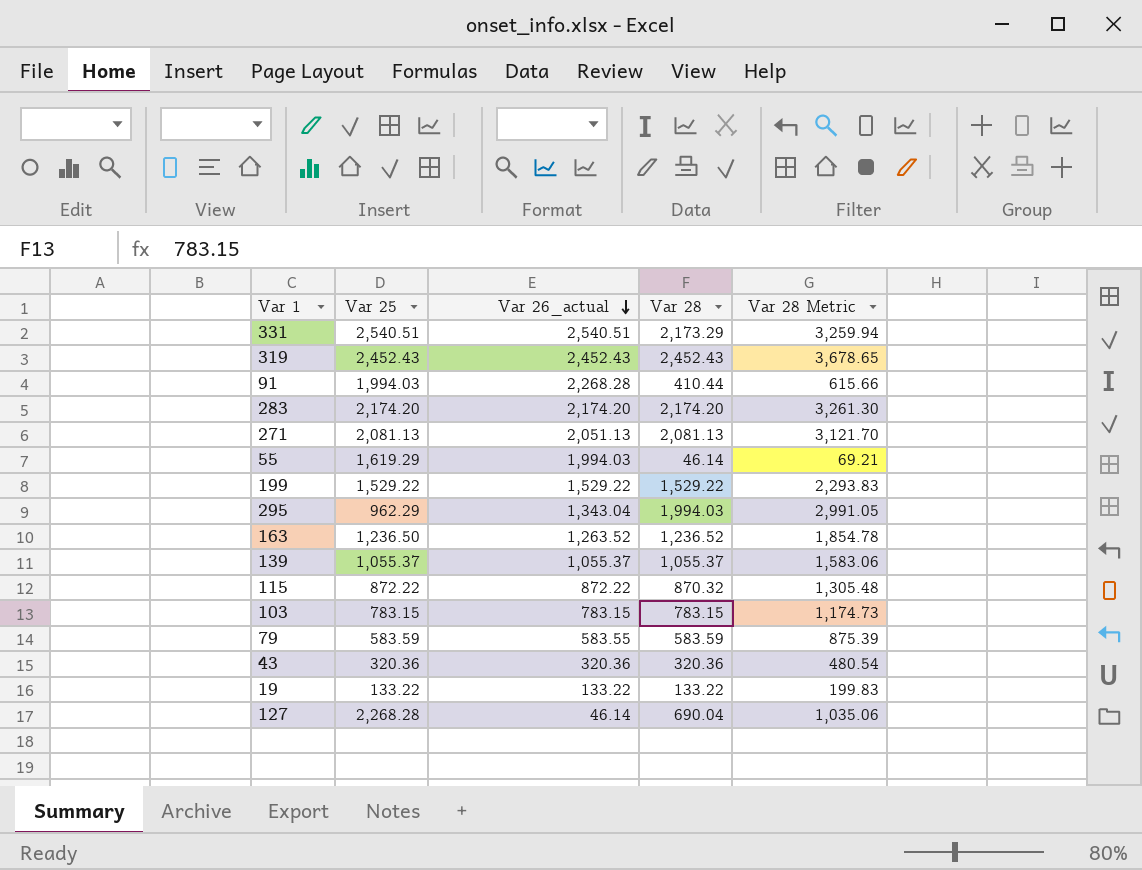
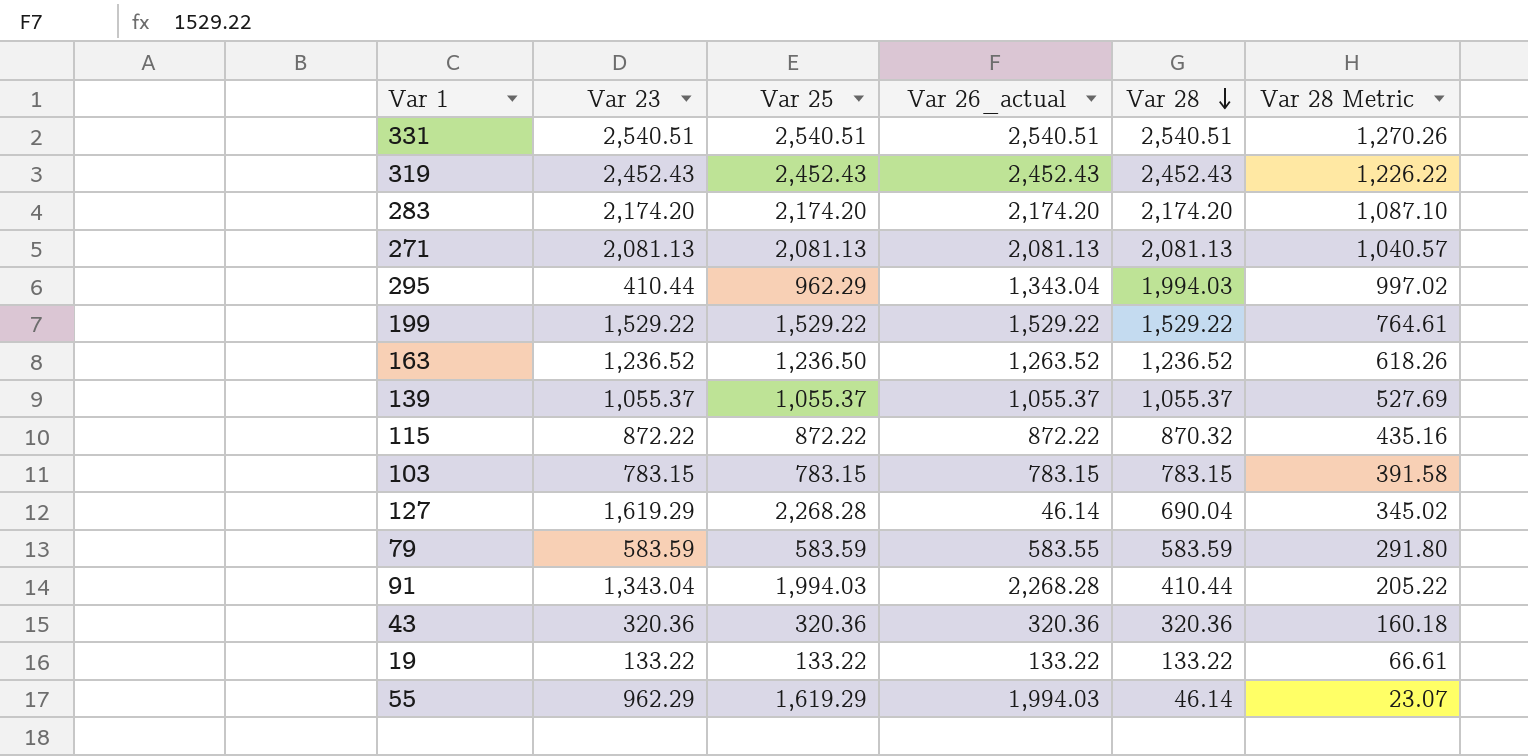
row order: Var 26_actual descending -> Var 28 descending
column Var 23 | position: none -> 2
column Var 28 Metric | formula: [Var 28] * 1.5 -> [Var 28] * 0.5
331 | Var 28: 2,173.29 -> 2,540.51
271 | Var 26_actual: 2,051.13 -> 2,081.13

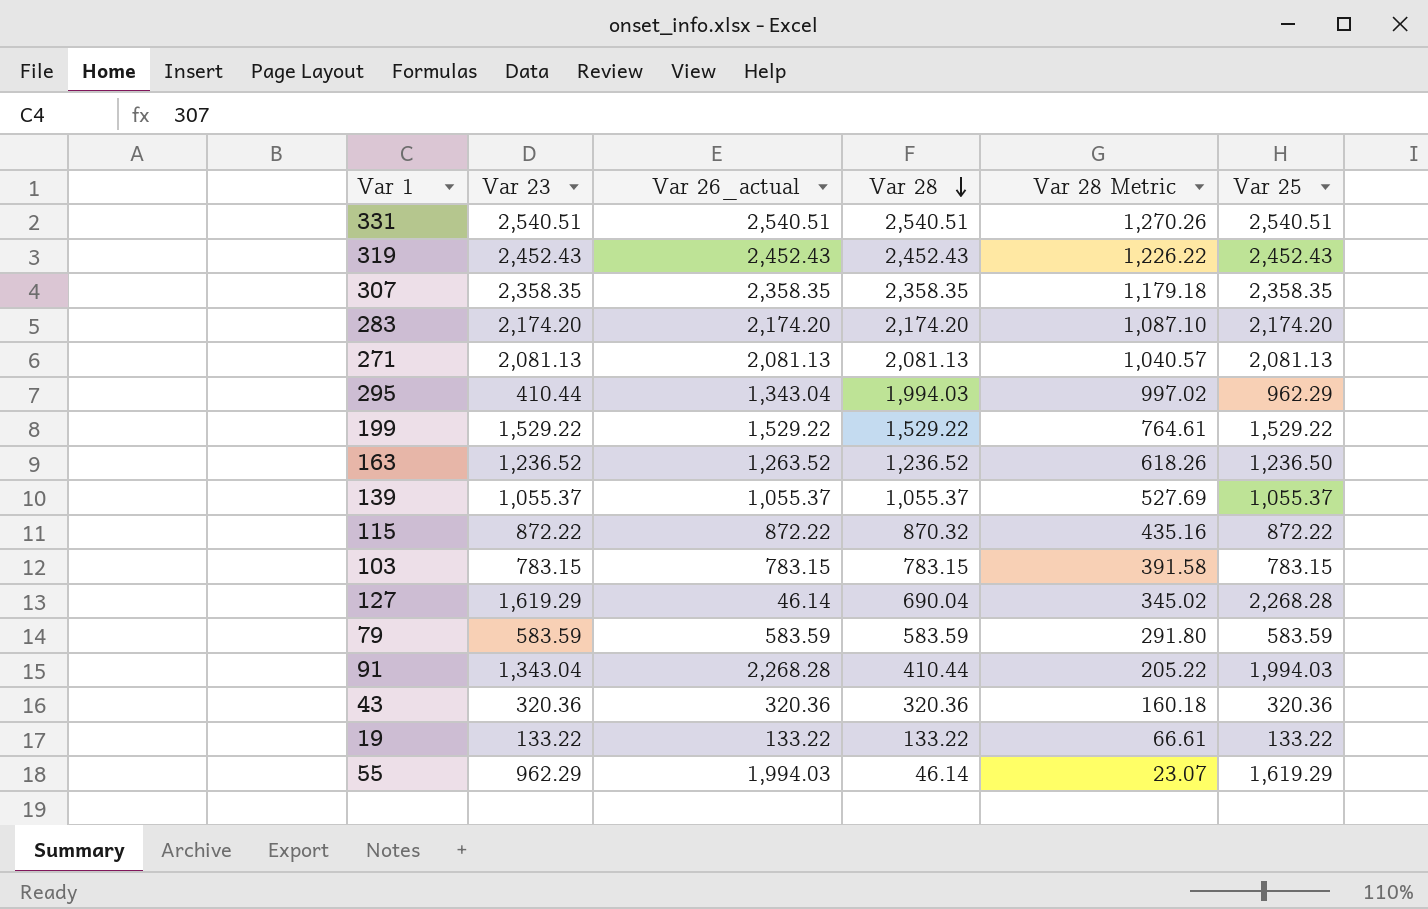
column Var 25 | position: 3 -> 6
row 307: none -> 2,358.35 | 2,358.35 | 2,358.35 | 1,179.18 | 2,358.35
79 | Var 26_actual: 583.55 -> 583.59

